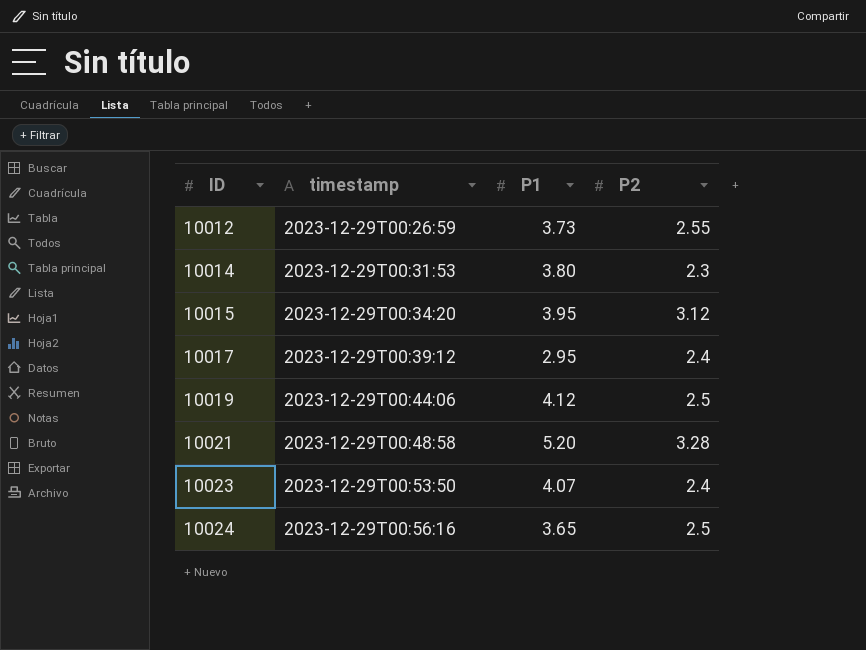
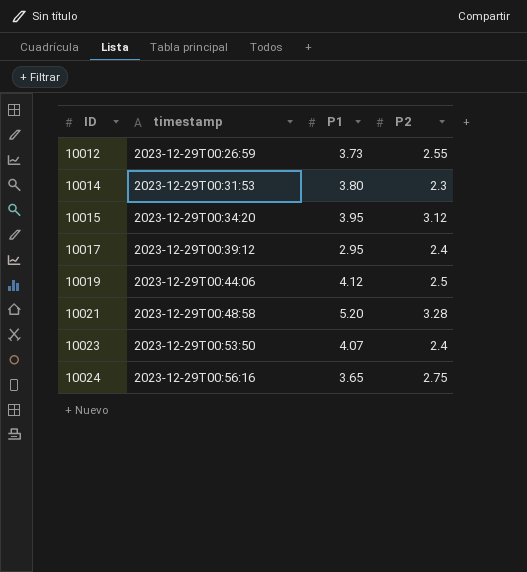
10024 | P2: 2.5 -> 2.75

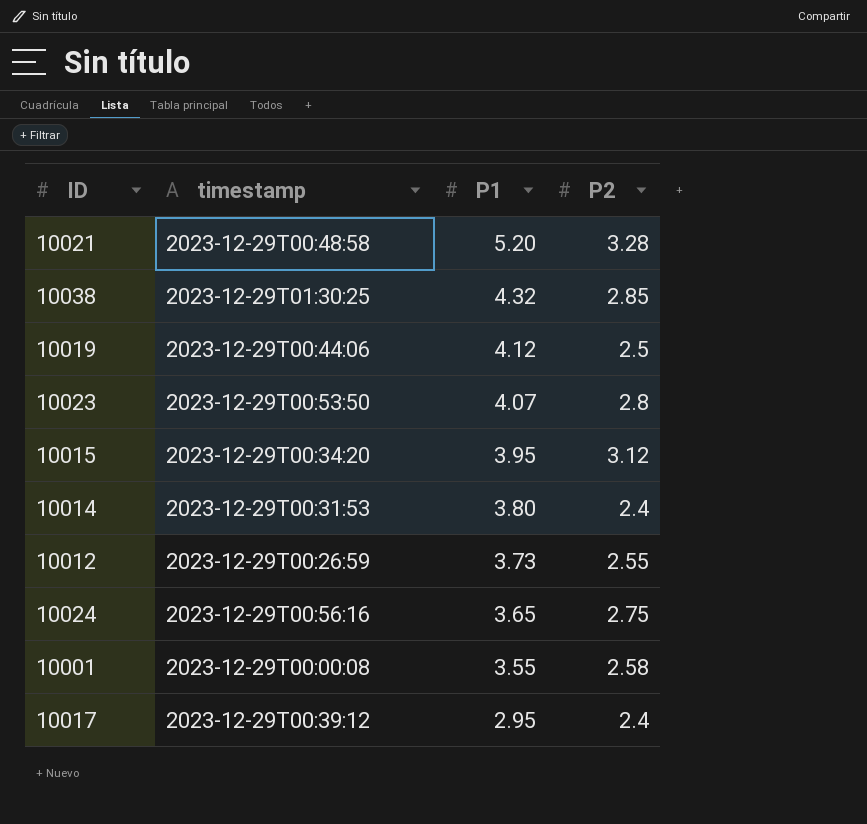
row order: ID ascending -> P1 descending
row 10038: none -> 2023-12-29T01:30:25 | 4.32 | 2.85
10023 | P2: 2.4 -> 2.8
10014 | P2: 2.3 -> 2.4
row 10001: none -> 2023-12-29T00:00:08 | 3.55 | 2.58

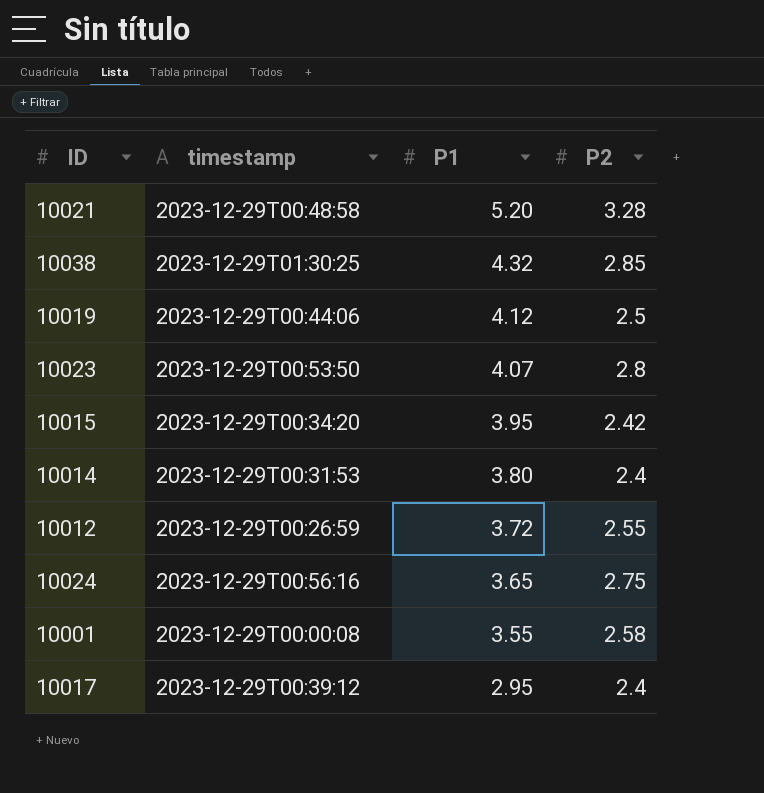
10015 | P2: 3.12 -> 2.42
10012 | P1: 3.73 -> 3.72

